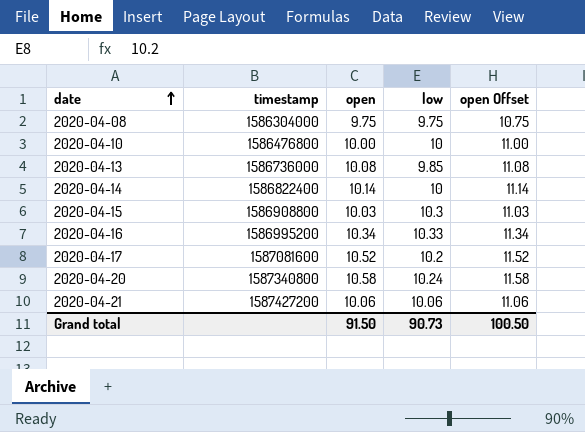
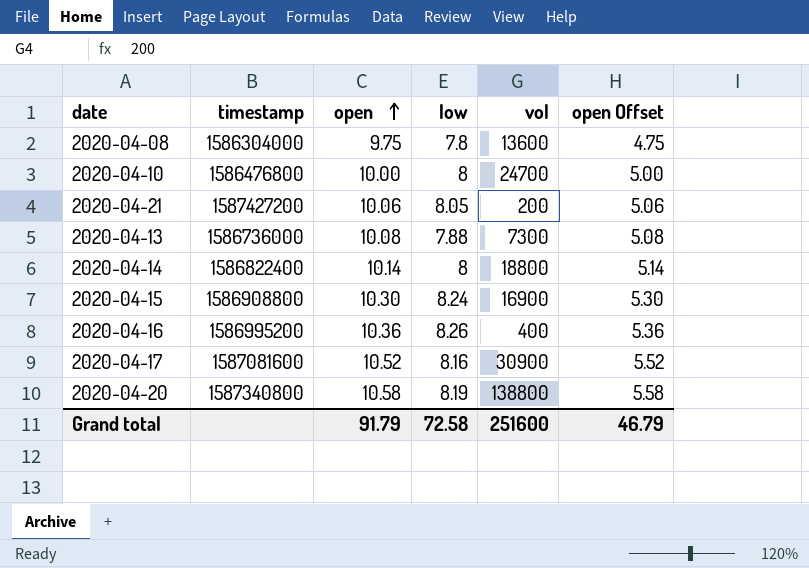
row order: date ascending -> open ascending
column vol | position: none -> 5
column open Offset | formula: [open] + 1 -> [open] - 5
2020-04-08 | low: 9.75 -> 7.8
2020-04-10 | low: 10 -> 8
2020-04-21 | low: 10.06 -> 8.05
2020-04-13 | low: 9.85 -> 7.88
2020-04-14 | low: 10 -> 8
2020-04-15 | open: 10.03 -> 10.30
2020-04-15 | low: 10.3 -> 8.24
2020-04-16 | open: 10.34 -> 10.36
2020-04-16 | low: 10.33 -> 8.26
2020-04-17 | low: 10.2 -> 8.16
2020-04-20 | low: 10.24 -> 8.19
Grand total | open: 91.50 -> 91.79
Grand total | low: 90.73 -> 72.58
Grand total | open Offset: 100.50 -> 46.79

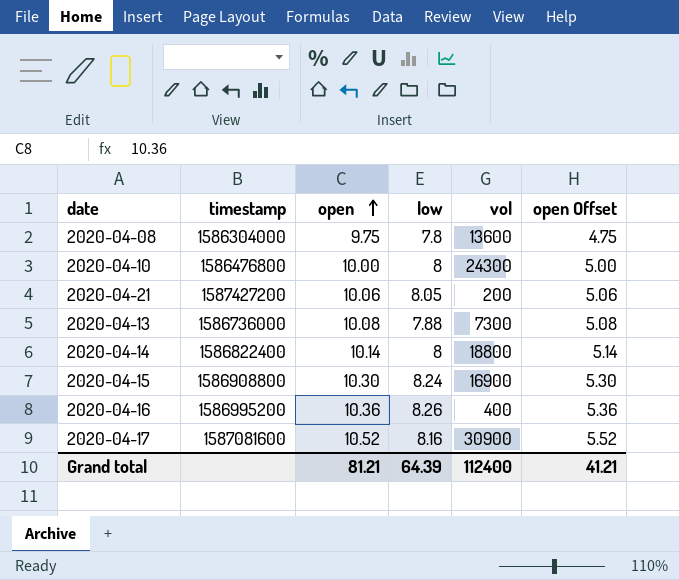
row 2020-04-20: 1587340800 | 10.58 | 8.19 | 138800 | 5.58 -> none
2020-04-10 | vol: 24700 -> 24300
Grand total | open: 91.79 -> 81.21
Grand total | low: 72.58 -> 64.39
Grand total | vol: 251600 -> 112400
Grand total | open Offset: 46.79 -> 41.21

